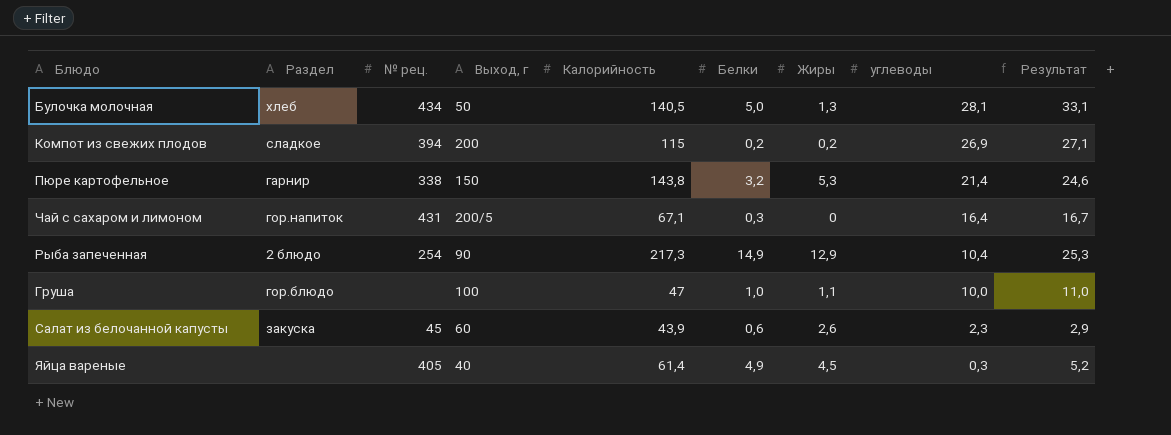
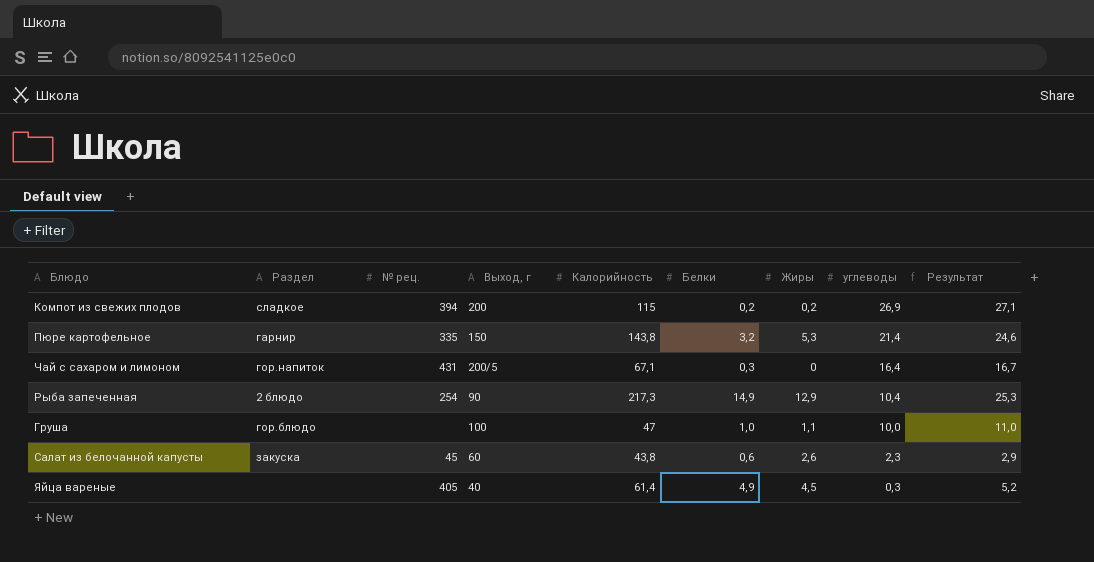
row Булочка молочная: хлеб | 434 | 50 | 140,5 | 5,0 | 1,3 | 28,1 | 33,1 -> none
Пюре картофельное | № рец.: 338 -> 335
Салат из белочанной капусты | Калорийность: 43,9 -> 43,8

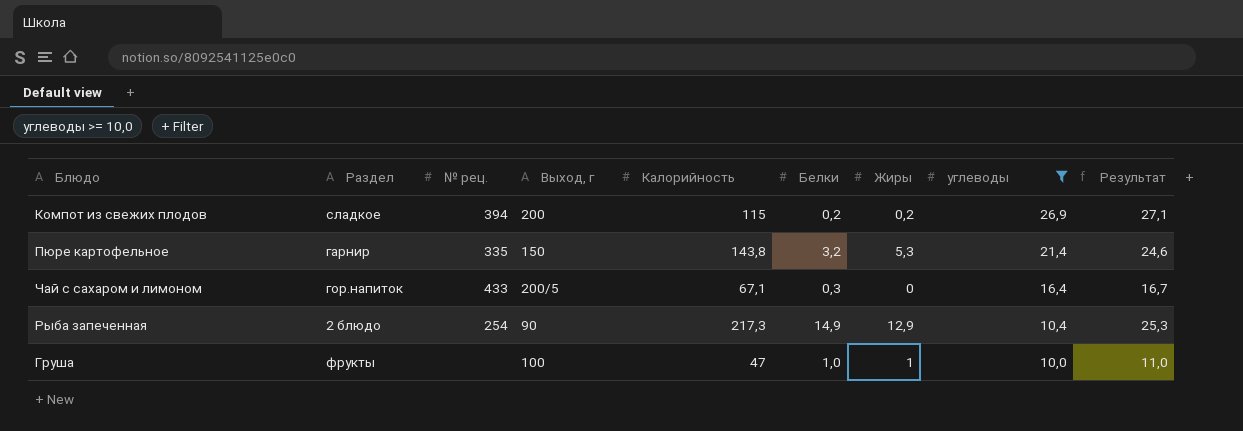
filter: none -> углеводы >= 10,0
Чай с сахаром и лимоном | № рец.: 431 -> 433
Груша | Раздел: гор.блюдо -> фрукты
Груша | Жиры: 1,1 -> 1

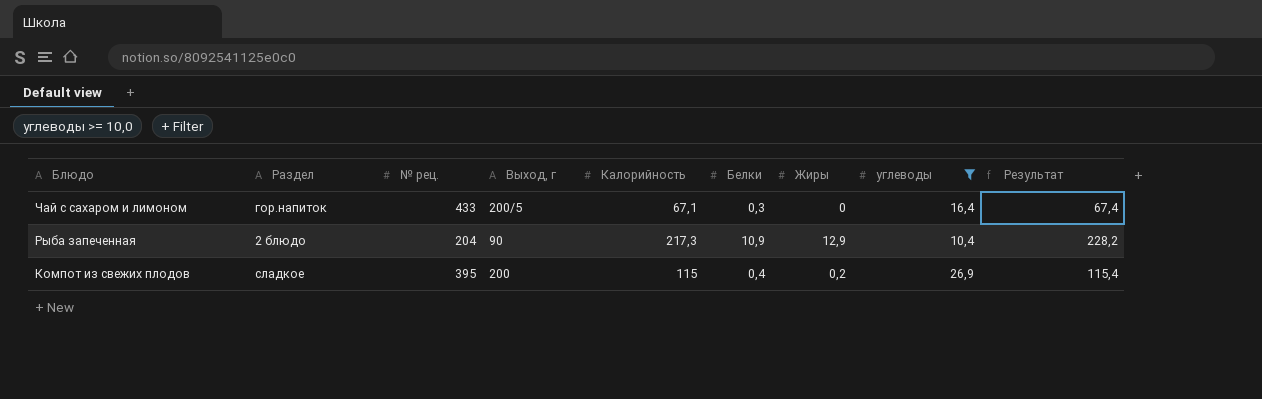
row order: углеводы descending -> Блюдо descending
column Результат | formula: [Белки] + [углеводы] -> [Калорийность] + [Белки]
row Пюре картофельное: гарнир | 335 | 150 | 143,8 | 3,2 | 5,3 | 21,4 | 24,6 -> none
row Груша: фрукты | none | 100 | 47 | 1,0 | 1 | 10,0 | 11,0 -> none
Рыба запеченная | № рец.: 254 -> 204
Рыба запеченная | Белки: 14,9 -> 10,9
Компот из свежих плодов | № рец.: 394 -> 395
Компот из свежих плодов | Белки: 0,2 -> 0,4

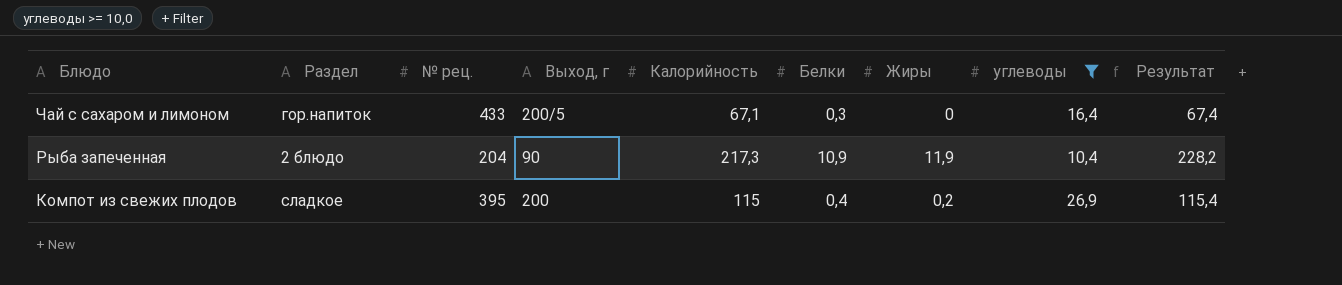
Рыба запеченная | Жиры: 12,9 -> 11,9

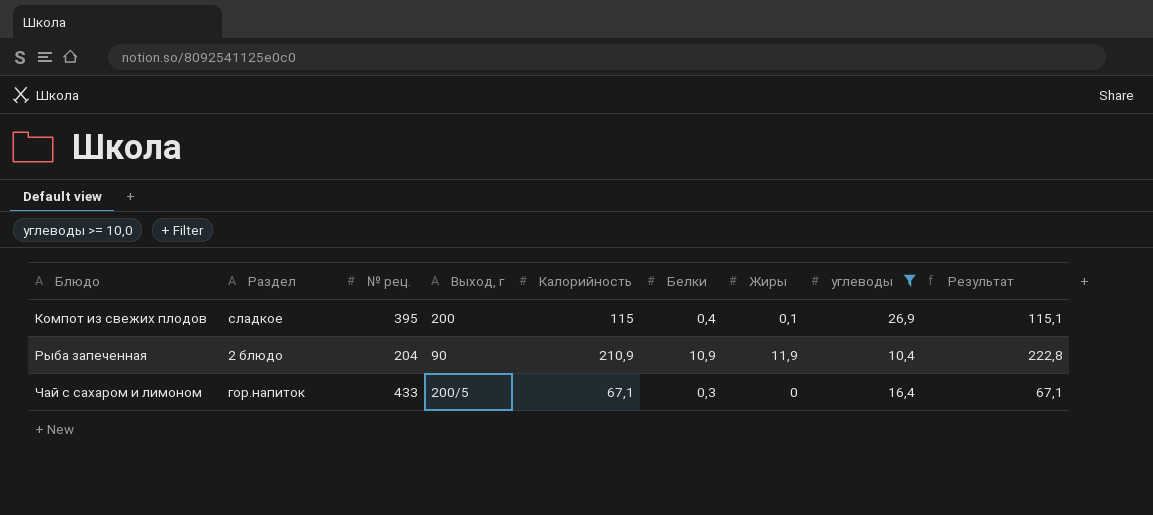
row order: Блюдо descending -> Блюдо ascending
column Результат | formula: [Калорийность] + [Белки] -> [Калорийность] + [Жиры]
Компот из свежих плодов | Жиры: 0,2 -> 0,1
Рыба запеченная | Калорийность: 217,3 -> 210,9

